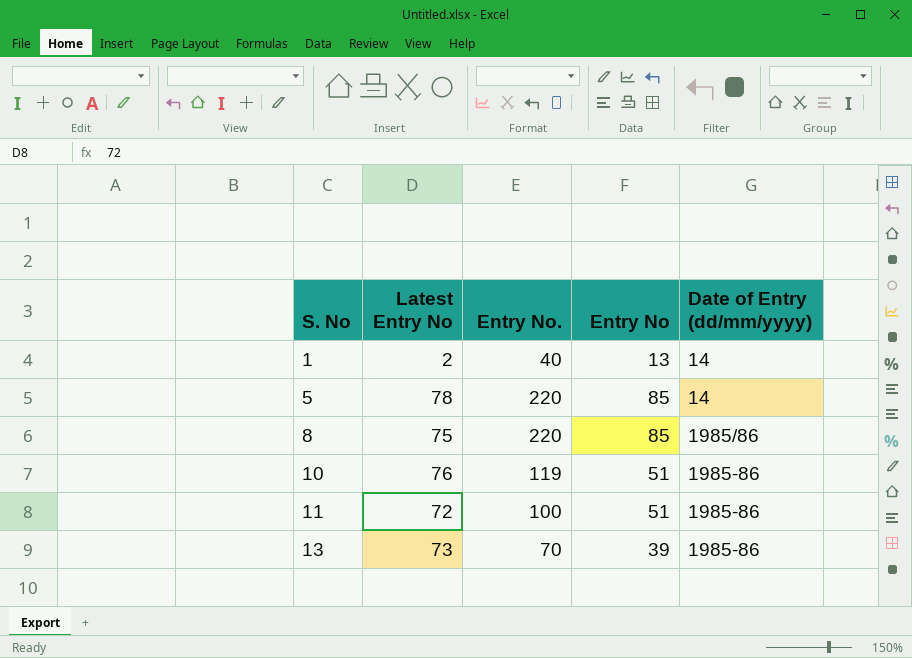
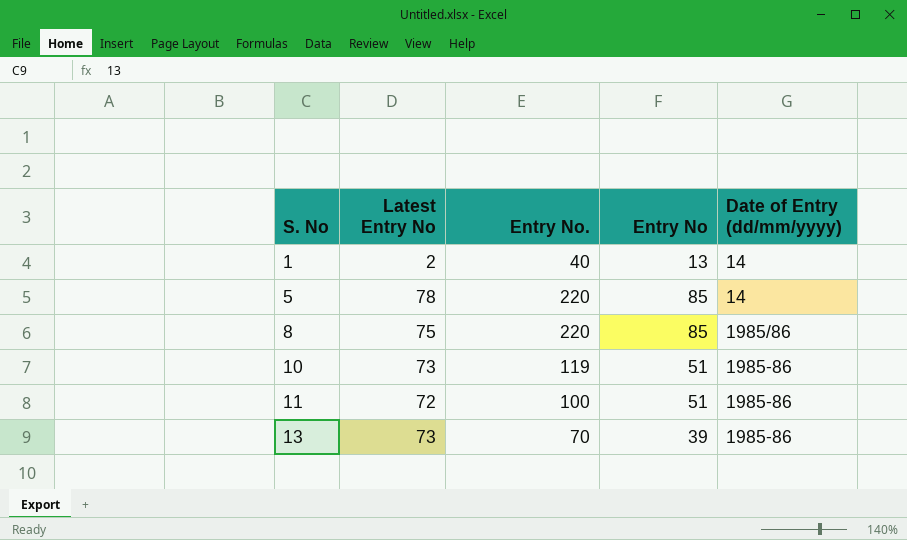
10 | Latest Entry No: 76 -> 73

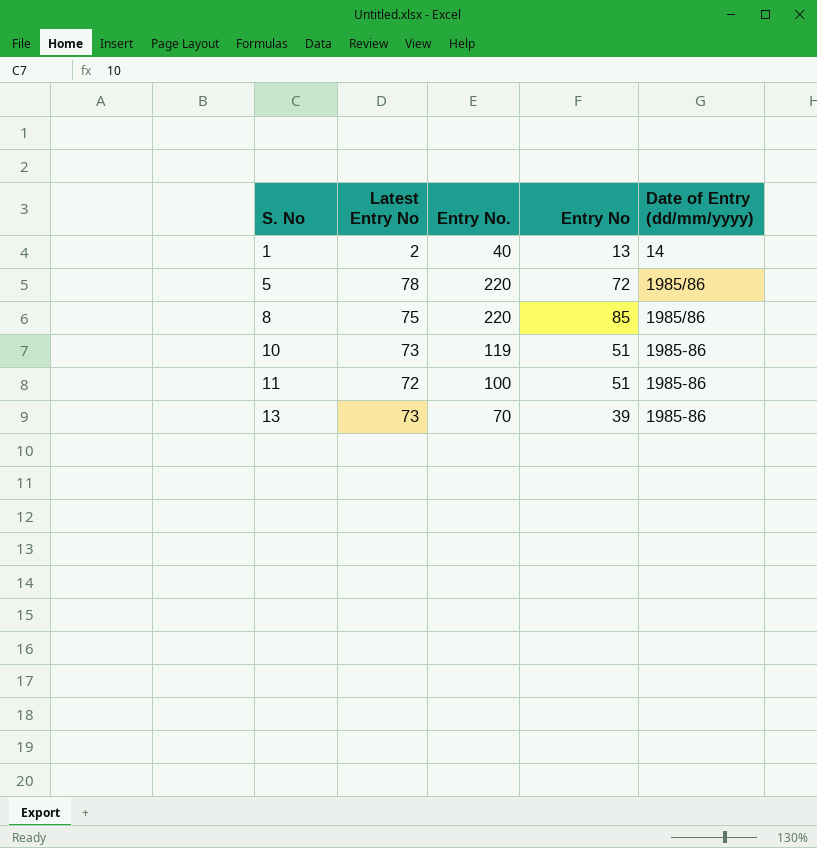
5 | Entry No: 85 -> 72
5 | Date of Entry (dd/mm/yyyy): 14 -> 1985/86

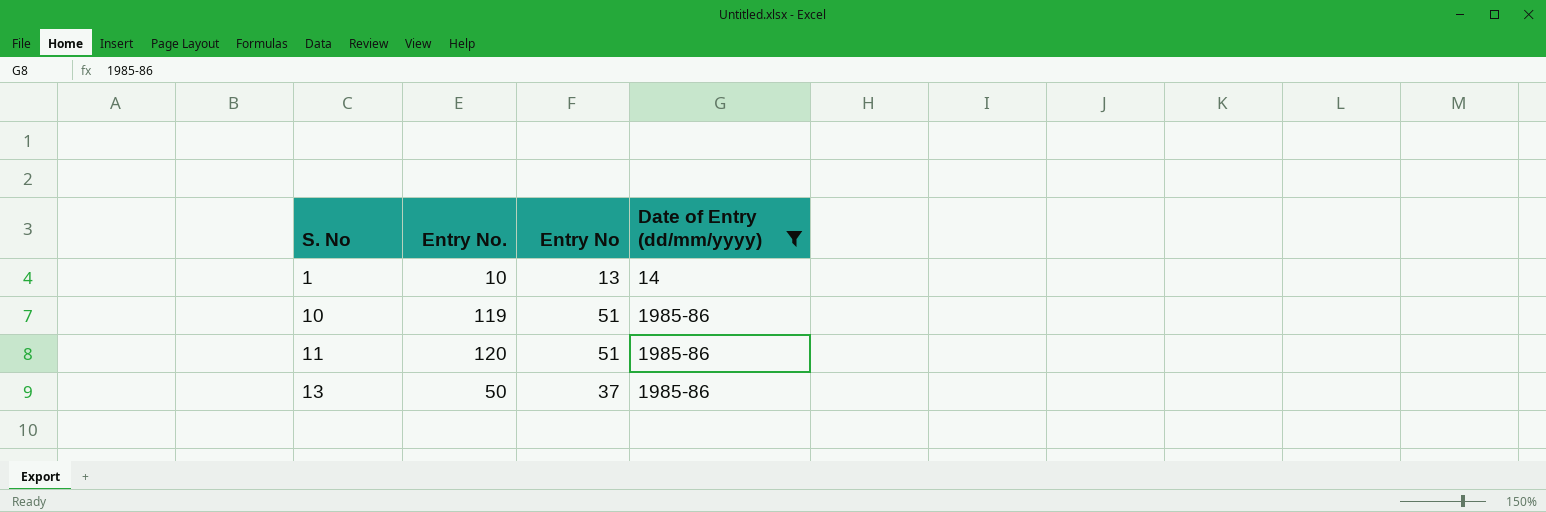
filter: none -> Date of Entry (dd/mm/yyyy) != 1985/86
column Latest Entry No | position: 2 -> none
1 | Entry No.: 40 -> 10
11 | Entry No.: 100 -> 120
13 | Entry No.: 70 -> 50
13 | Entry No: 39 -> 37

